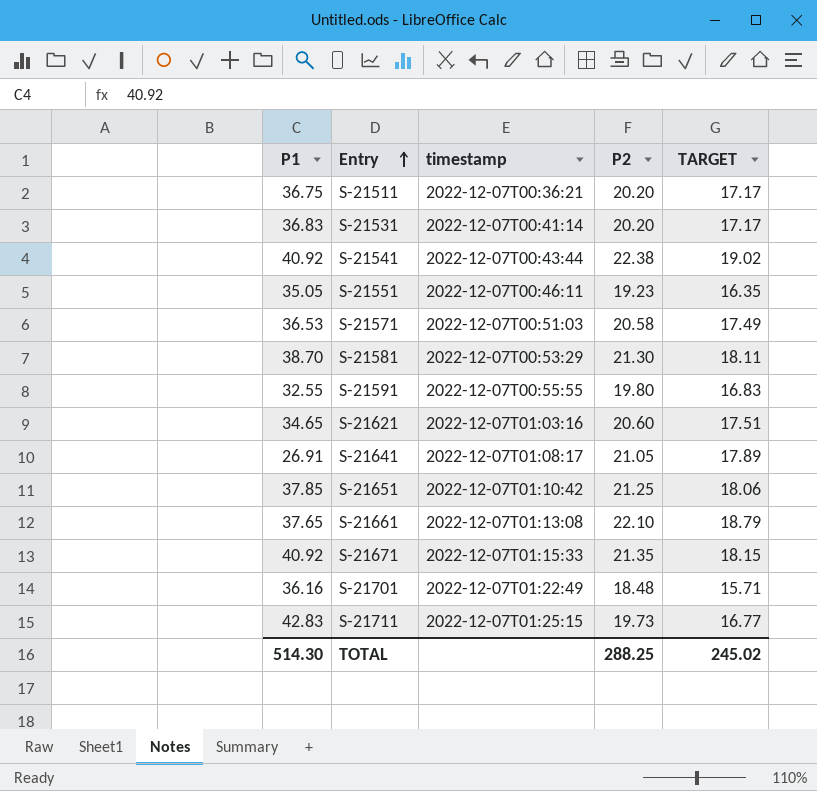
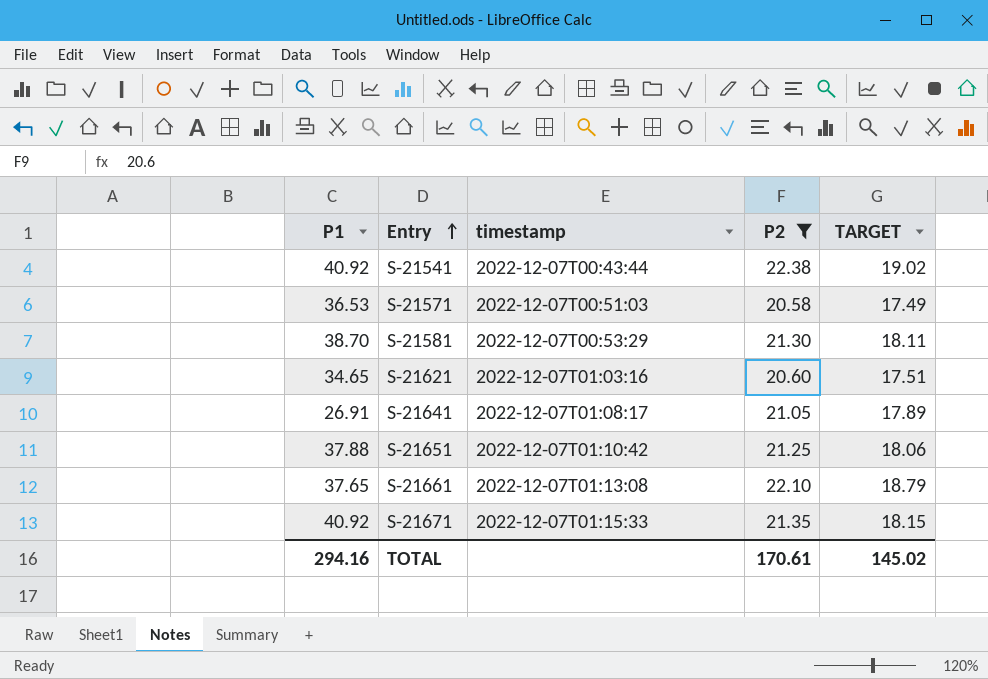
filter: none -> P2 >= 20.58
S-21651 | P1: 37.85 -> 37.88
TOTAL | P1: 514.30 -> 294.16
TOTAL | P2: 288.25 -> 170.61
TOTAL | TARGET: 245.02 -> 145.02

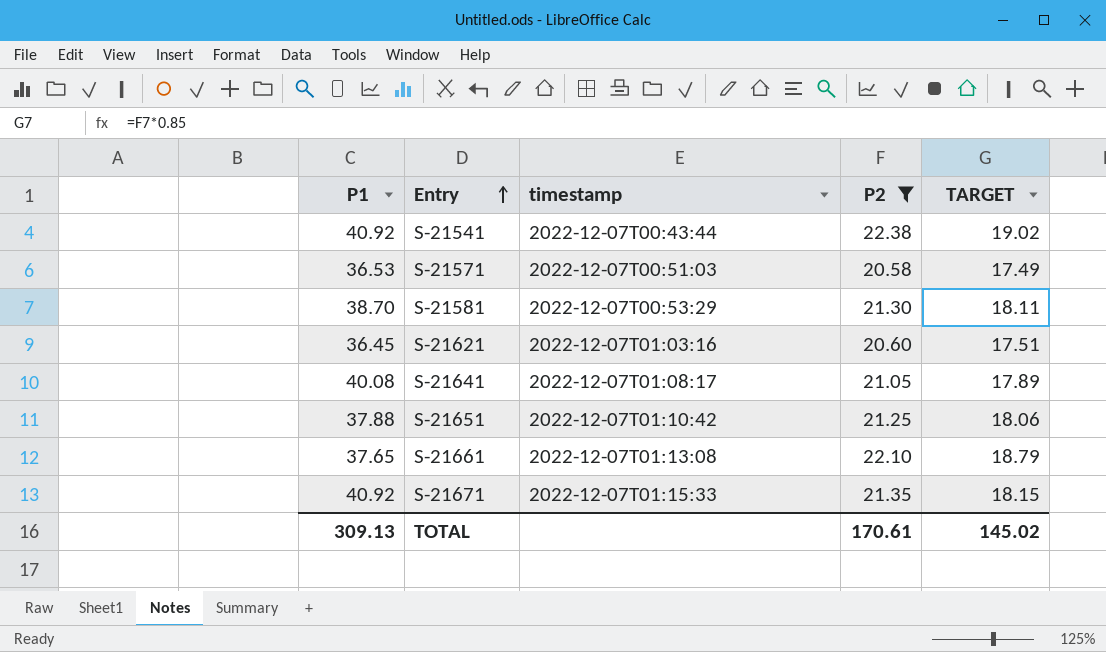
S-21621 | P1: 34.65 -> 36.45
S-21641 | P1: 26.91 -> 40.08
TOTAL | P1: 294.16 -> 309.13

